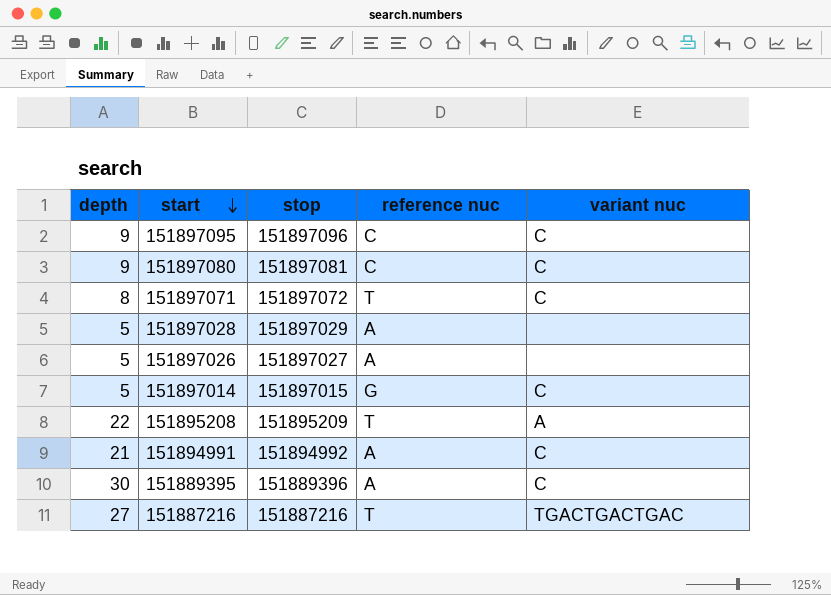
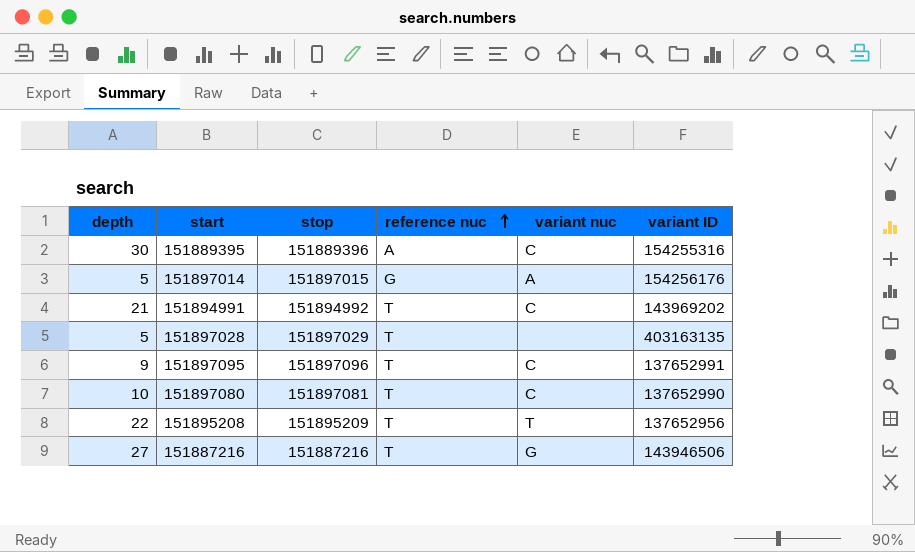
row order: start descending -> reference nuc ascending
column variant ID | position: none -> 6
row 151897071: 8 | 151897072 | T | C -> none
row 151897026: 5 | 151897027 | A | none -> none
151897014 | variant nuc: C -> A
151894991 | reference nuc: A -> T
151897028 | reference nuc: A -> T
151897095 | reference nuc: C -> T
151897080 | depth: 9 -> 10
151897080 | reference nuc: C -> T
151895208 | variant nuc: A -> T
151887216 | variant nuc: TGACTGACTGAC -> G

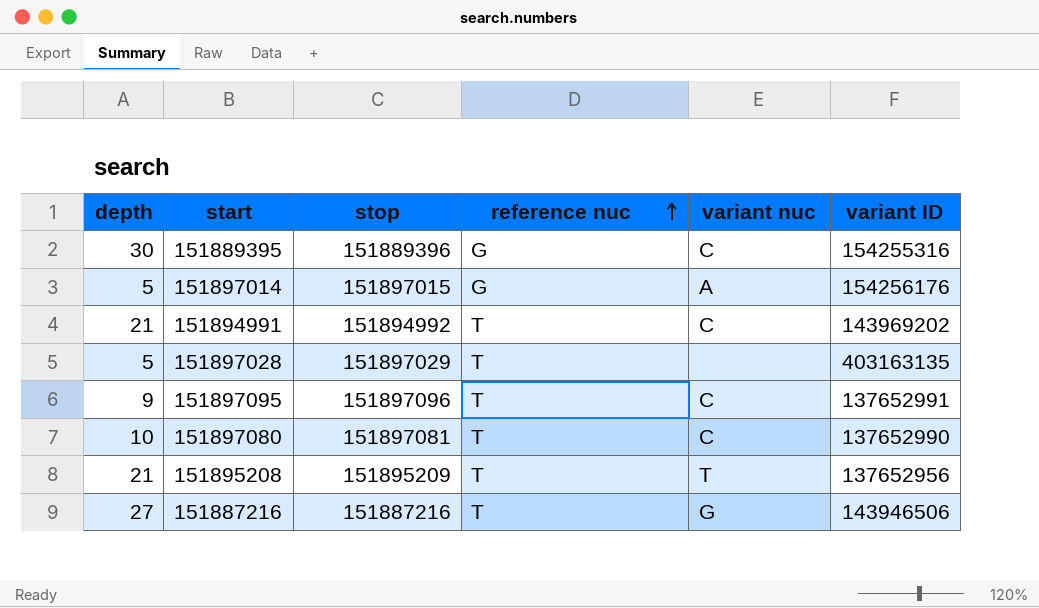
151889395 | reference nuc: A -> G
151895208 | depth: 22 -> 21

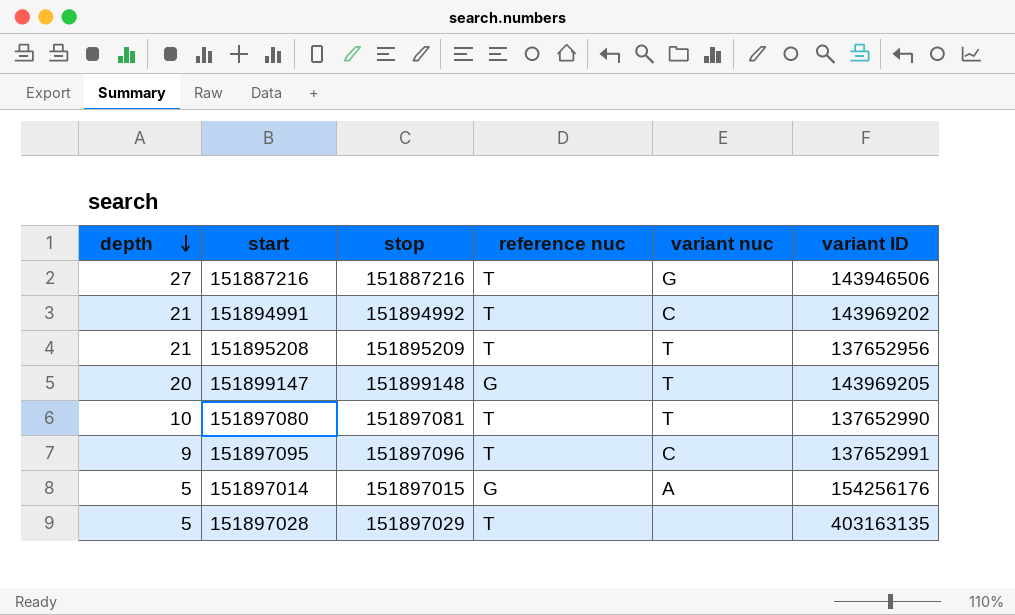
row order: reference nuc ascending -> depth descending
row 151889395: 30 | 151889396 | G | C | 154255316 -> none
row 151899147: none -> 20 | 151899148 | G | T | 143969205
151897080 | variant nuc: C -> T

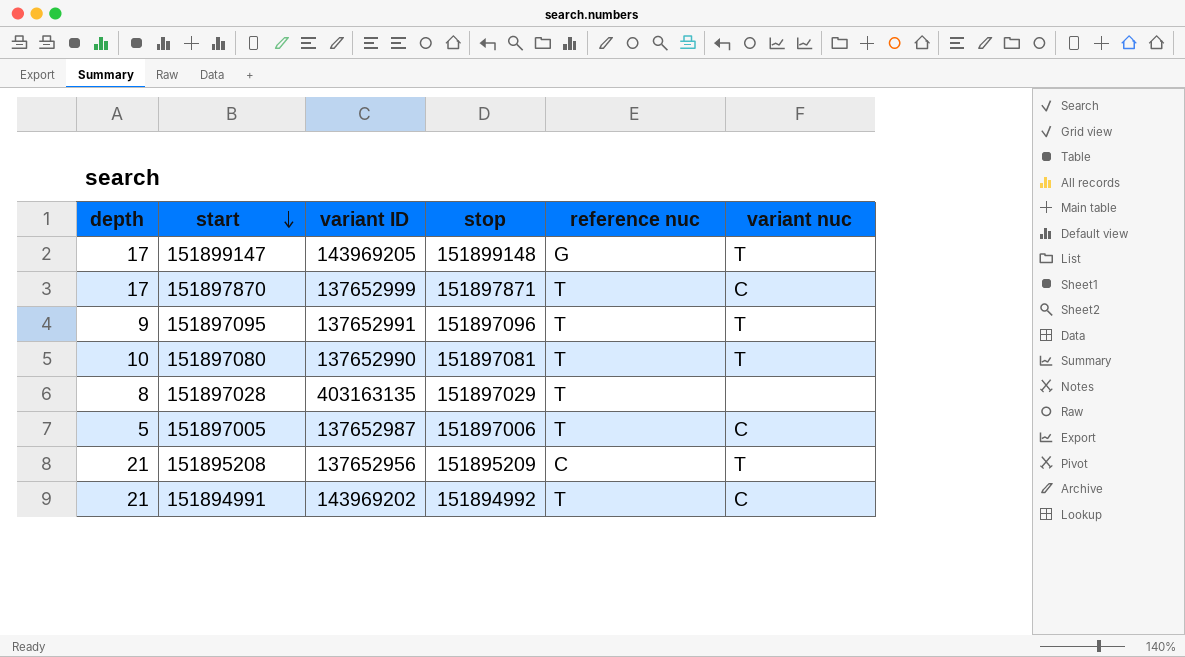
row order: depth descending -> start descending
column variant ID | position: 6 -> 3
row 151887216: 27 | 151887216 | T | G | 143946506 -> none
row 151897014: 5 | 151897015 | G | A | 154256176 -> none
151899147 | depth: 20 -> 17
row 151897870: none -> 17 | 137652999 | 151897871 | T | C
151897095 | variant nuc: C -> T
151897028 | depth: 5 -> 8
row 151897005: none -> 5 | 137652987 | 151897006 | T | C
151895208 | reference nuc: T -> C

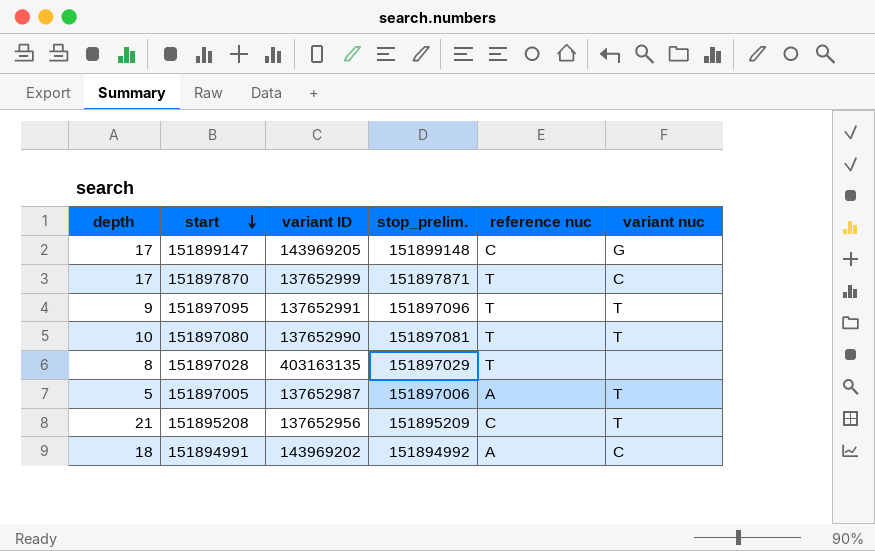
column name: stop -> stop_prelim.
151899147 | reference nuc: G -> C
151899147 | variant nuc: T -> G
151897005 | reference nuc: T -> A
151897005 | variant nuc: C -> T
151894991 | depth: 21 -> 18
151894991 | reference nuc: T -> A

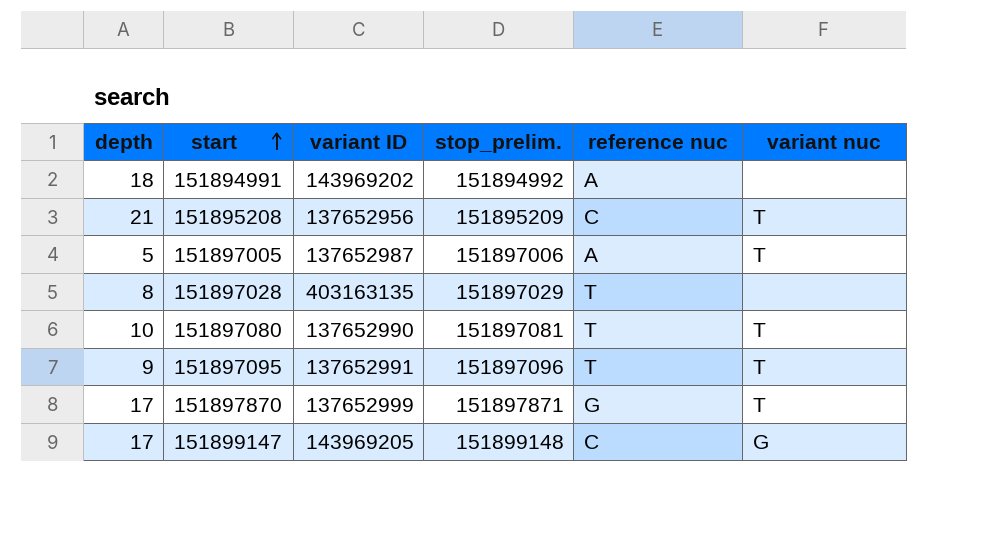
row order: start descending -> start ascending
151894991 | variant nuc: C -> none
151897870 | reference nuc: T -> G
151897870 | variant nuc: C -> T

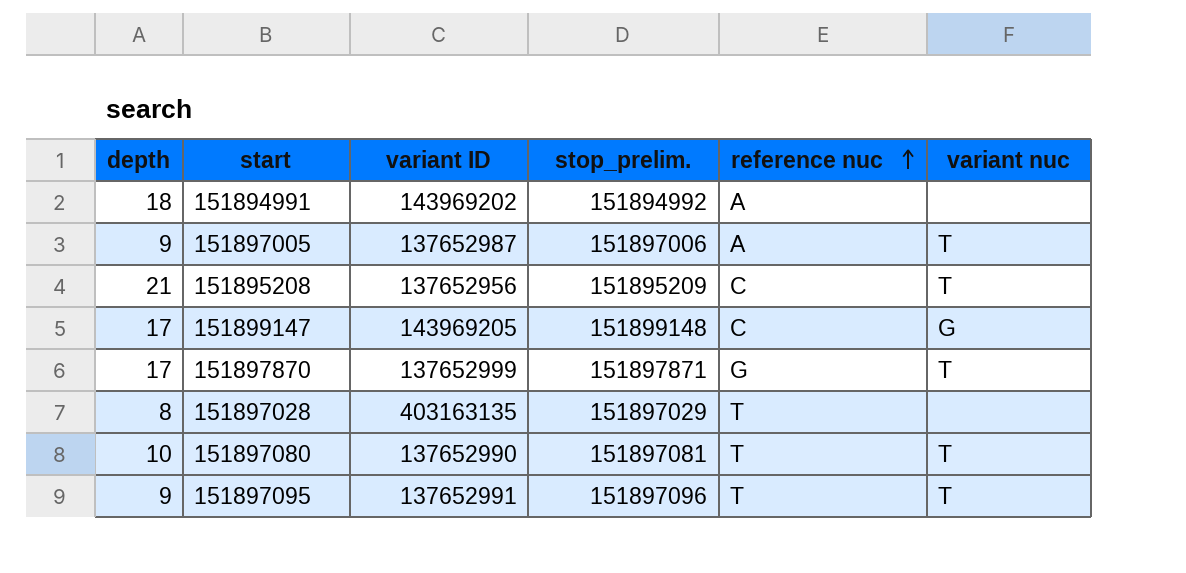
row order: start ascending -> reference nuc ascending
151897005 | depth: 5 -> 9

